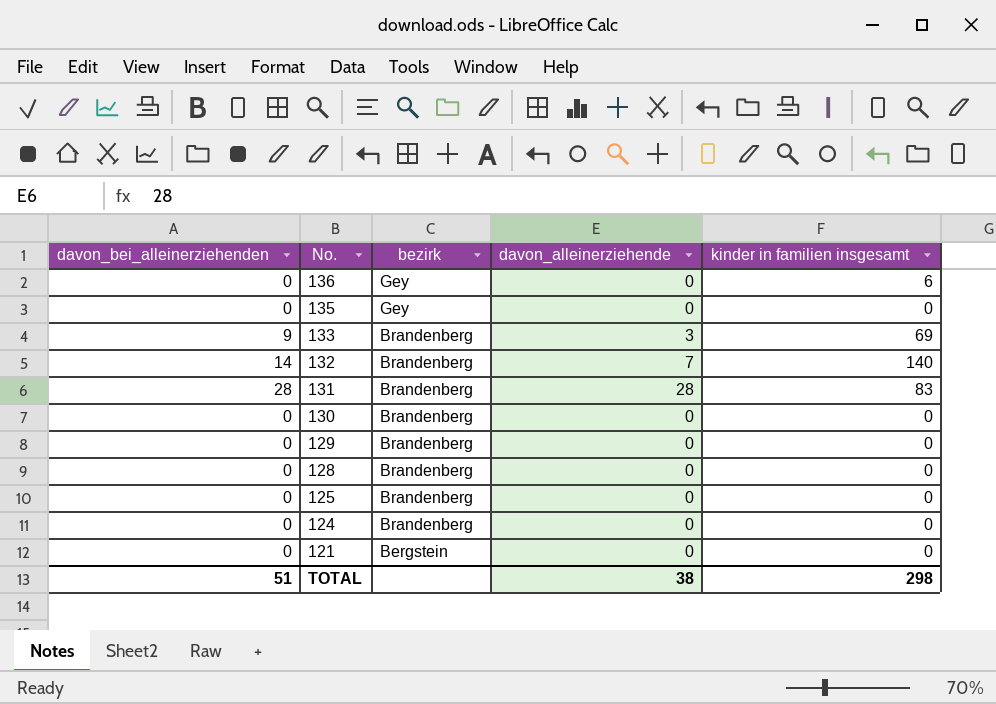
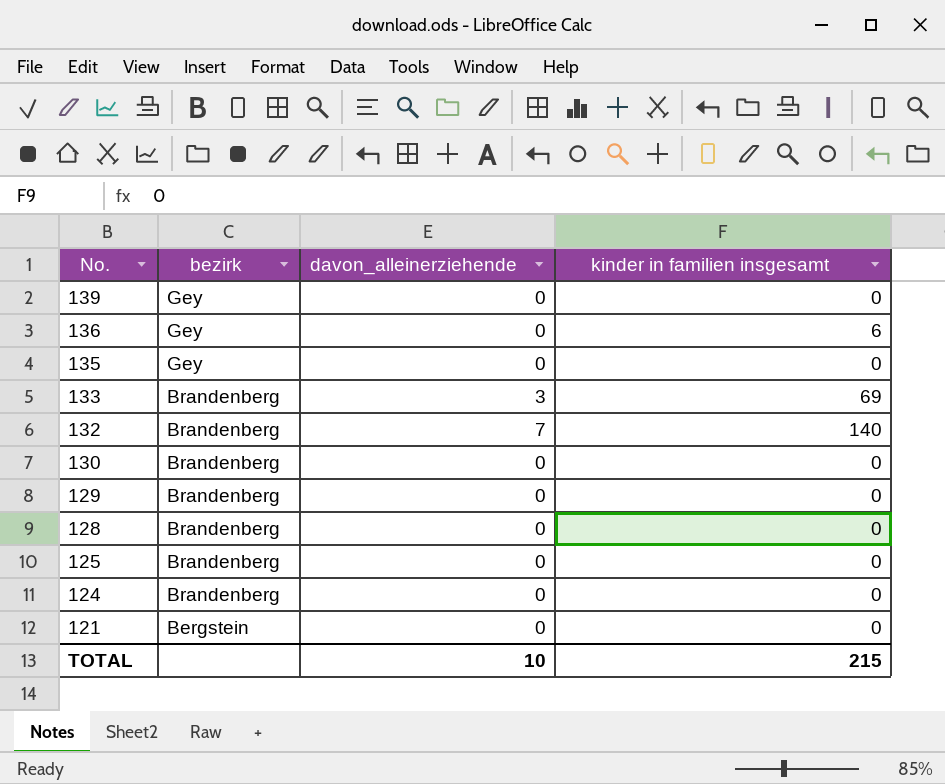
column davon_bei_alleinerziehenden | position: 1 -> none
row 131: 28 | Brandenberg | 28 | 83 -> none
row 139: none -> Gey | 0 | 0
TOTAL | davon_alleinerziehende: 38 -> 10
TOTAL | kinder in familien insgesamt: 298 -> 215

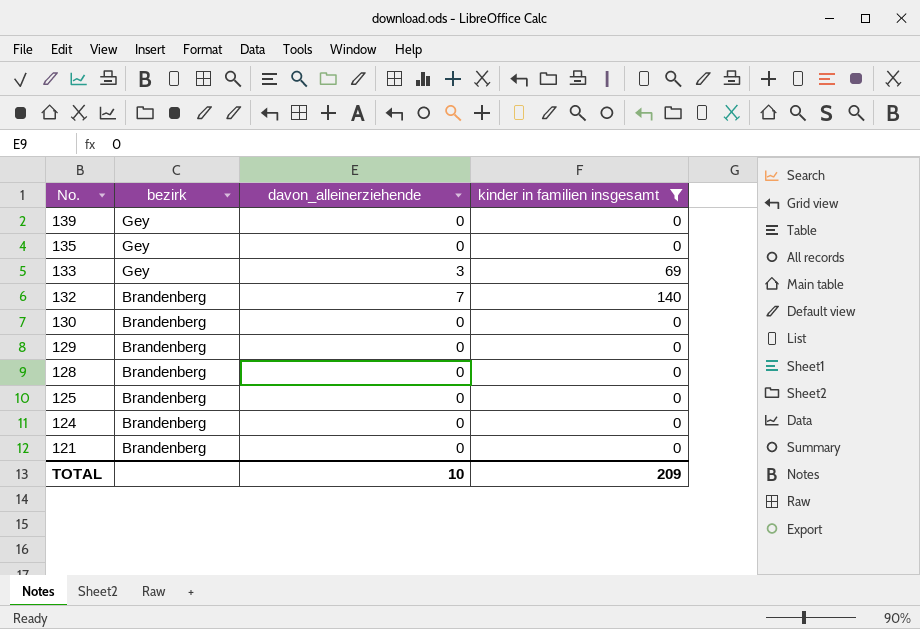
filter: none -> kinder in familien insgesamt != 6
133 | bezirk: Brandenberg -> Gey
121 | bezirk: Bergstein -> Brandenberg
TOTAL | kinder in familien insgesamt: 215 -> 209

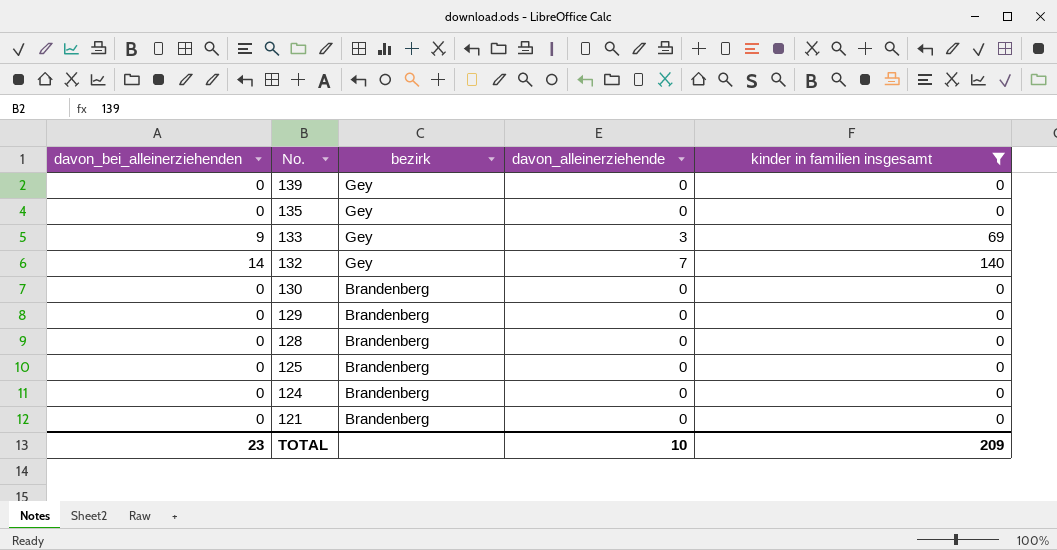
column davon_bei_alleinerziehenden | position: none -> 1
132 | bezirk: Brandenberg -> Gey

